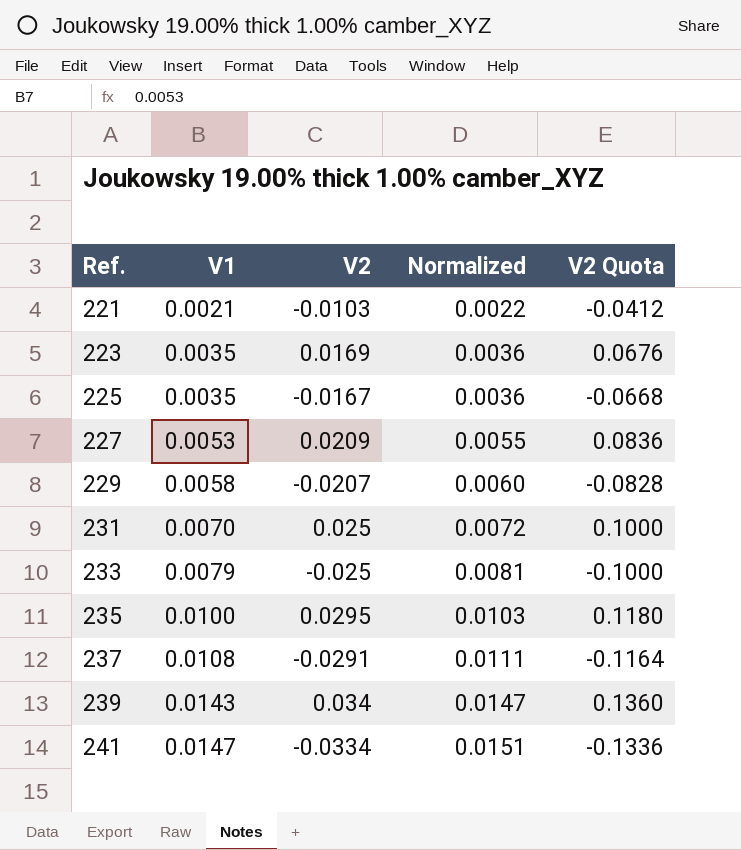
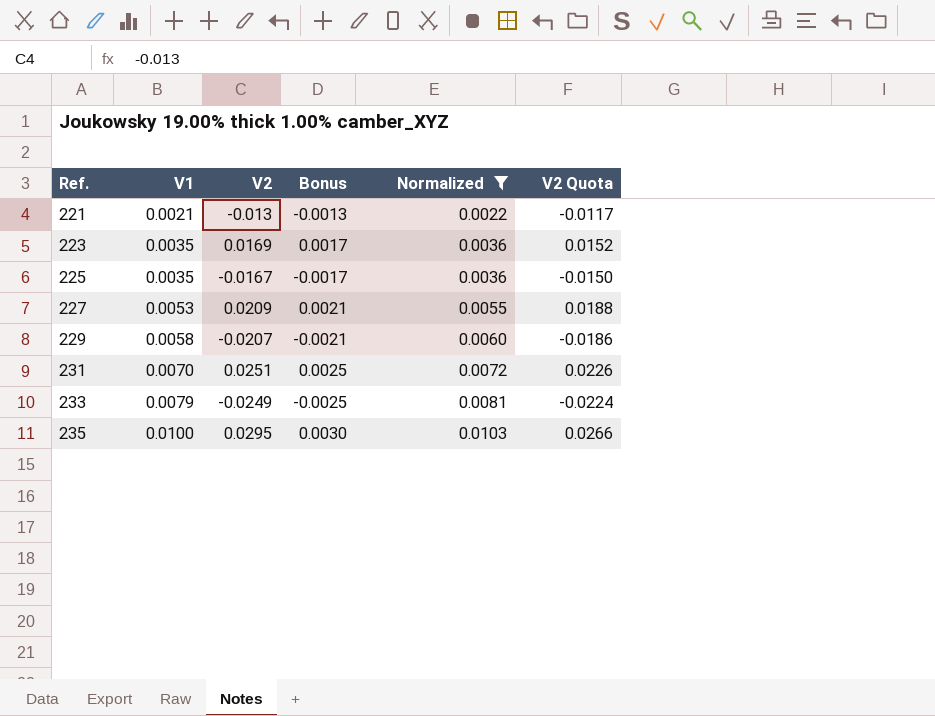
filter: none -> Normalized <= 0.0103
column Bonus | formula: none -> [V2] * 0.1
column V2 Quota | formula: [V2] * 4 -> [V2] * 0.9
221 | V2: -0.0103 -> -0.013
231 | V2: 0.025 -> 0.0251
233 | V2: -0.025 -> -0.0249

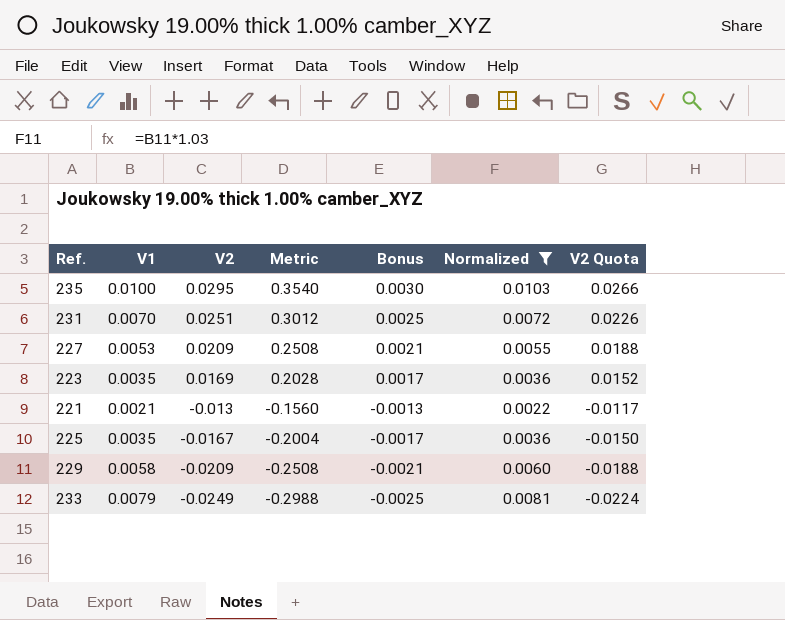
row order: Ref. ascending -> V2 descending
column Metric | formula: none -> [V2] * 12
229 | V2: -0.0207 -> -0.0209
229 | V2 Quota: -0.0186 -> -0.0188

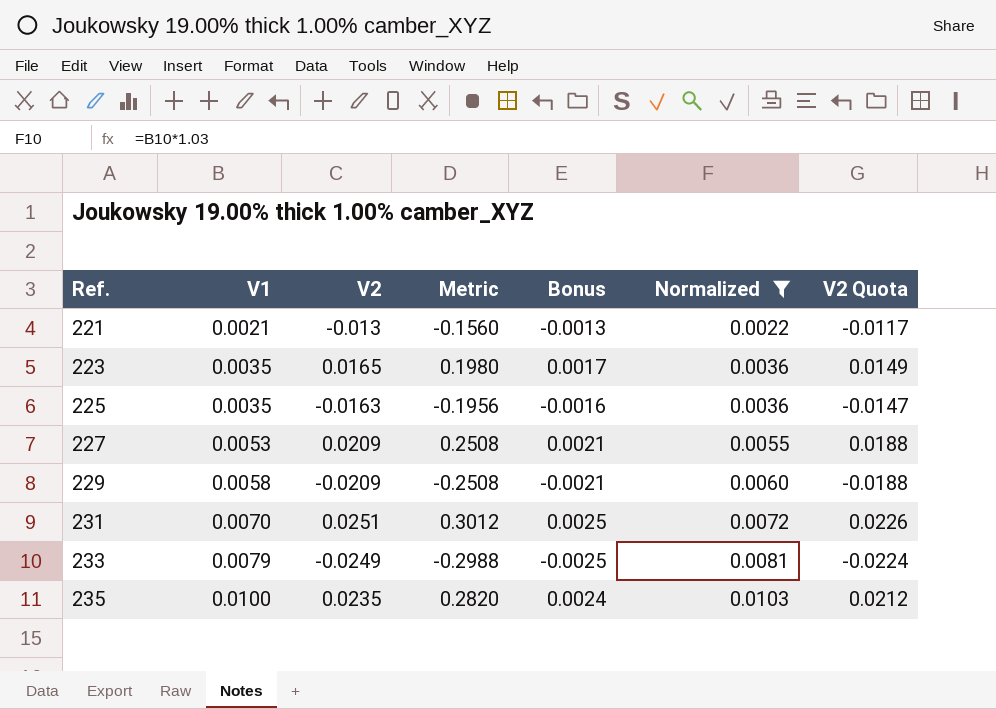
row order: V2 descending -> Ref. ascending
223 | V2: 0.0169 -> 0.0165
223 | Metric: 0.2028 -> 0.1980
223 | V2 Quota: 0.0152 -> 0.0149
225 | V2: -0.0167 -> -0.0163
225 | Metric: -0.2004 -> -0.1956
225 | Bonus: -0.0017 -> -0.0016
225 | V2 Quota: -0.0150 -> -0.0147
235 | V2: 0.0295 -> 0.0235
235 | Metric: 0.3540 -> 0.2820
235 | Bonus: 0.0030 -> 0.0024
235 | V2 Quota: 0.0266 -> 0.0212

